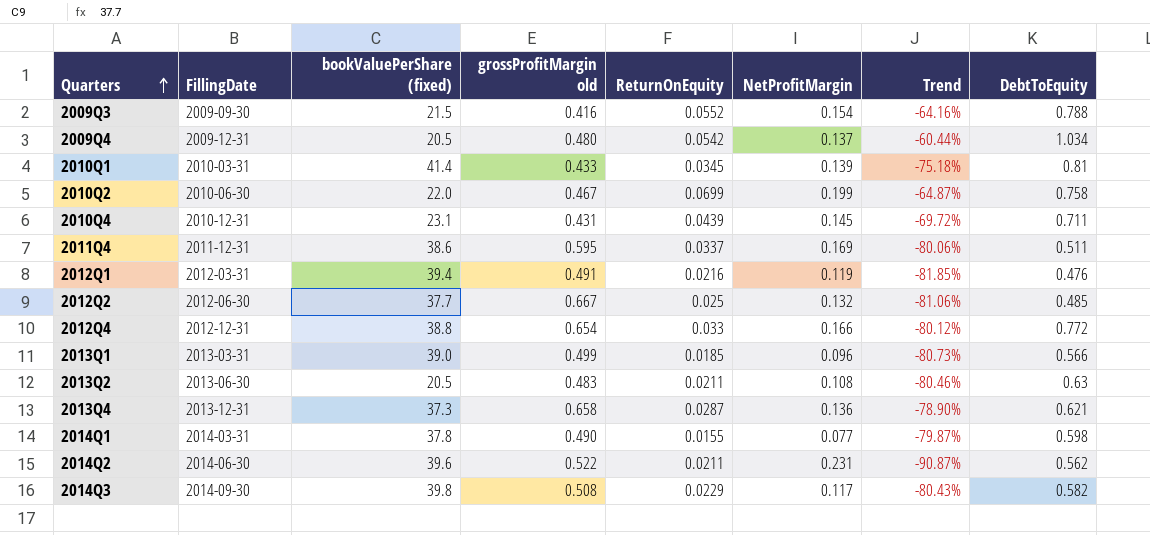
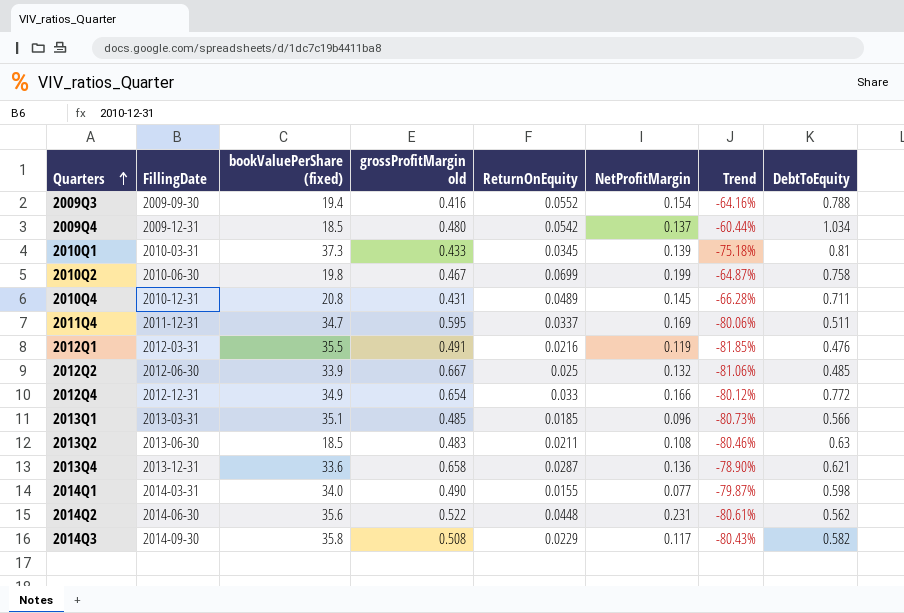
2009Q3 | bookValuePerShare (fixed): 21.5 -> 19.4
2009Q4 | bookValuePerShare (fixed): 20.5 -> 18.5
2010Q1 | bookValuePerShare (fixed): 41.4 -> 37.3
2010Q2 | bookValuePerShare (fixed): 22.0 -> 19.8
2010Q4 | bookValuePerShare (fixed): 23.1 -> 20.8
2010Q4 | ReturnOnEquity: 0.0439 -> 0.0489
2010Q4 | Trend: -69.72% -> -66.28%
2011Q4 | bookValuePerShare (fixed): 38.6 -> 34.7
2012Q1 | bookValuePerShare (fixed): 39.4 -> 35.5
2012Q2 | bookValuePerShare (fixed): 37.7 -> 33.9
2012Q4 | bookValuePerShare (fixed): 38.8 -> 34.9
2013Q1 | bookValuePerShare (fixed): 39.0 -> 35.1
2013Q1 | grossProfitMargin old: 0.499 -> 0.485
2013Q2 | bookValuePerShare (fixed): 20.5 -> 18.5
2013Q4 | bookValuePerShare (fixed): 37.3 -> 33.6
2014Q1 | bookValuePerShare (fixed): 37.8 -> 34.0
2014Q2 | bookValuePerShare (fixed): 39.6 -> 35.6
2014Q2 | ReturnOnEquity: 0.0211 -> 0.0448
2014Q2 | Trend: -90.87% -> -80.61%
2014Q3 | bookValuePerShare (fixed): 39.8 -> 35.8

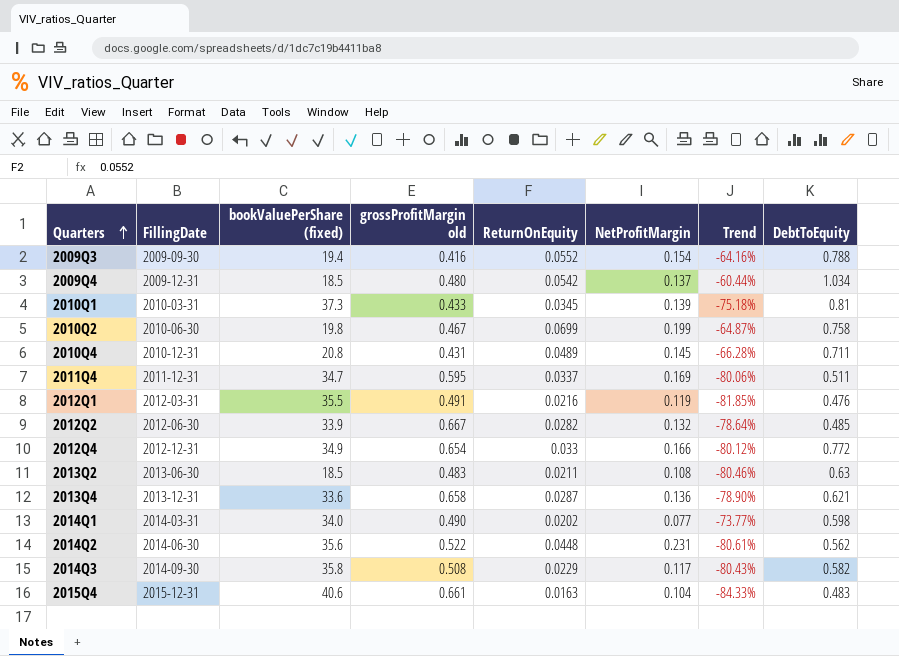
row 2013Q1: 2013-03-31 | 35.1 | 0.485 | 0.0185 | 0.096 | -80.73% | 0.566 -> none
2012Q2 | ReturnOnEquity: 0.025 -> 0.0282
2012Q2 | Trend: -81.06% -> -78.64%
2014Q1 | ReturnOnEquity: 0.0155 -> 0.0202
2014Q1 | Trend: -79.87% -> -73.77%
row 2015Q4: none -> 2015-12-31 | 40.6 | 0.661 | 0.0163 | 0.104 | -84.33% | 0.483

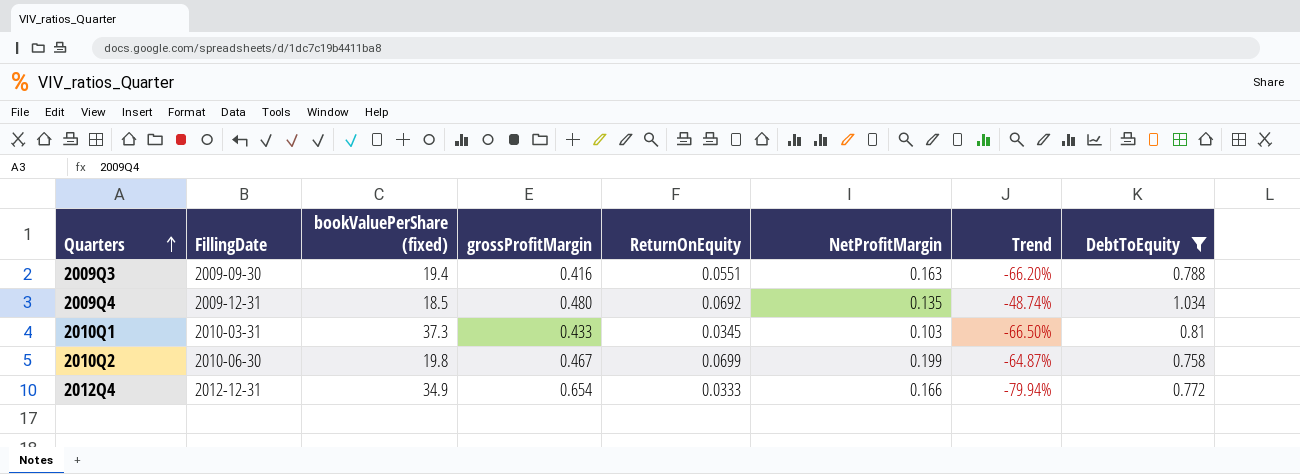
filter: none -> DebtToEquity >= 0.758
column name: grossProfitMargin old -> grossProfitMargin
2009Q3 | ReturnOnEquity: 0.0552 -> 0.0551
2009Q3 | NetProfitMargin: 0.154 -> 0.163
2009Q3 | Trend: -64.16% -> -66.20%
2009Q4 | ReturnOnEquity: 0.0542 -> 0.0692
2009Q4 | NetProfitMargin: 0.137 -> 0.135
2009Q4 | Trend: -60.44% -> -48.74%
2010Q1 | NetProfitMargin: 0.139 -> 0.103
2010Q1 | Trend: -75.18% -> -66.50%
2012Q4 | ReturnOnEquity: 0.033 -> 0.0333
2012Q4 | Trend: -80.12% -> -79.94%

